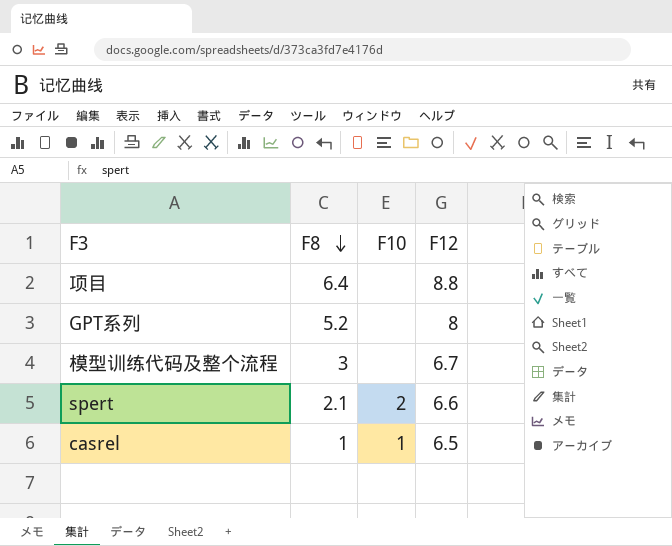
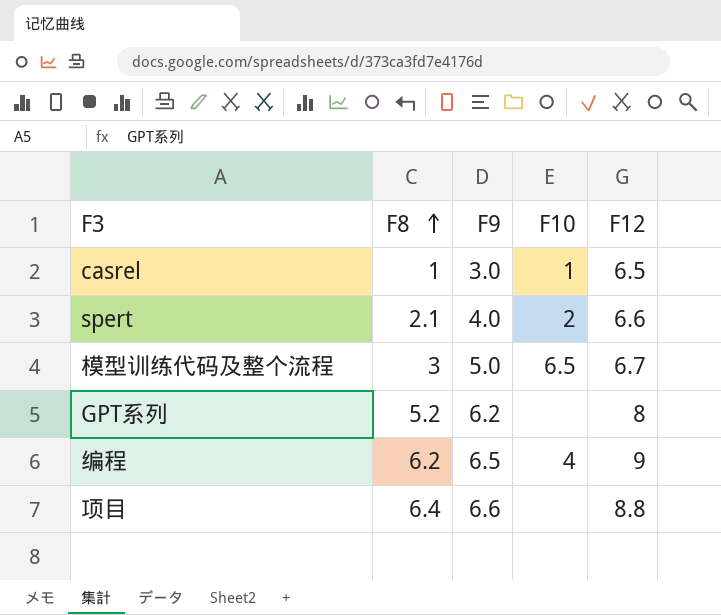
row order: F8 descending -> F8 ascending
column F9 | position: none -> 3
模型训练代码及整个流程 | F10: none -> 6.5
row 编程: none -> 6.2 | 6.5 | 4 | 9

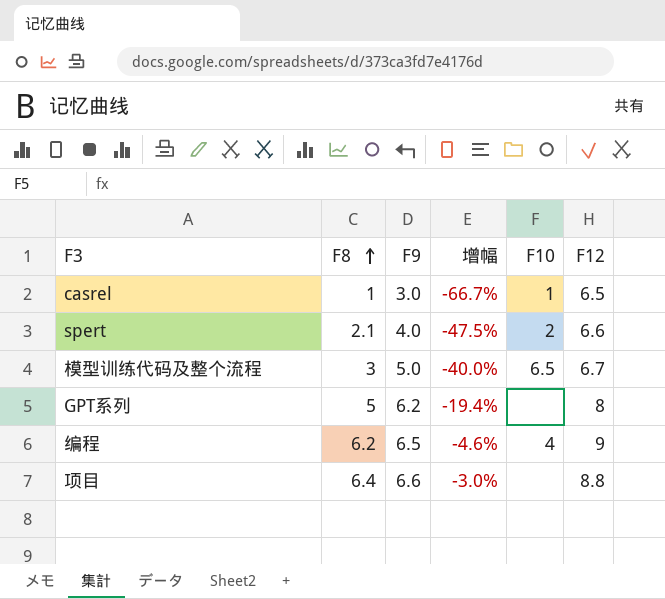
column 增幅 | formula: none -> ([F8] - [F9]) / [F9]
GPT系列 | F8: 5.2 -> 5

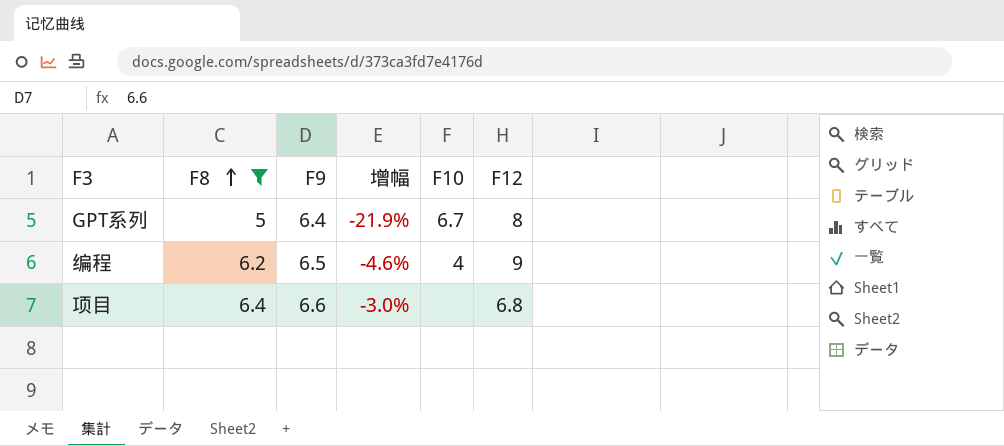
filter: none -> F8 >= 5
GPT系列 | F9: 6.2 -> 6.4
GPT系列 | 增幅: -19.4% -> -21.9%
GPT系列 | F10: none -> 6.7
项目 | F12: 8.8 -> 6.8

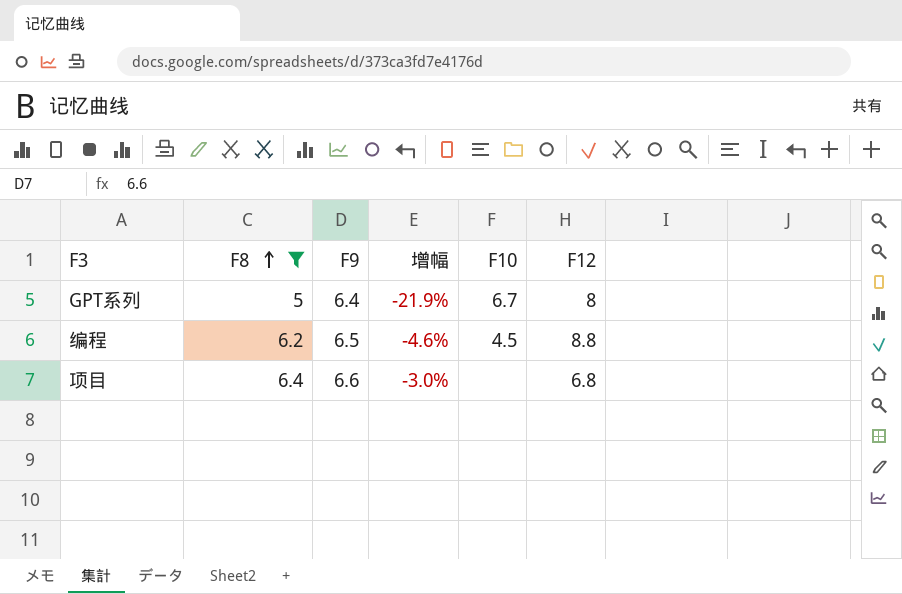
编程 | F10: 4 -> 4.5
编程 | F12: 9 -> 8.8

